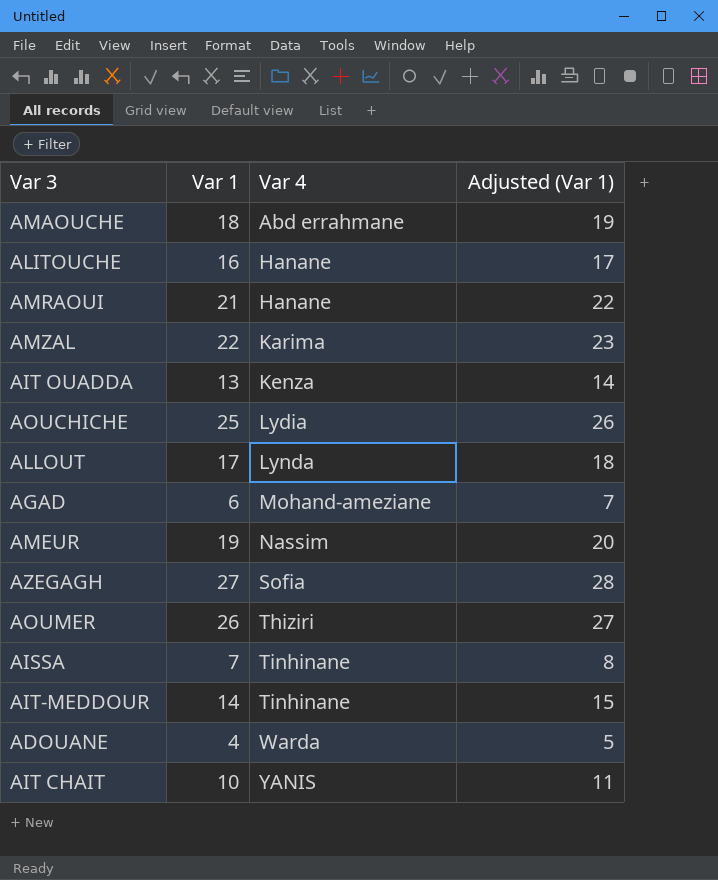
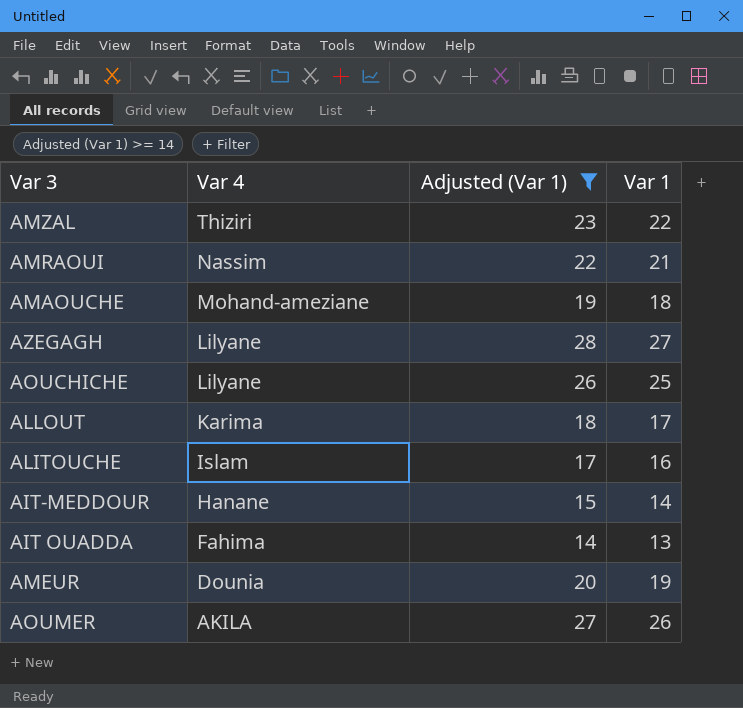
filter: none -> Adjusted (Var 1) >= 14
row order: Var 4 ascending -> Var 4 descending
column Var 1 | position: 2 -> 4
AMZAL | Var 4: Karima -> Thiziri
AMRAOUI | Var 4: Hanane -> Nassim
AMAOUCHE | Var 4: Abd errahmane -> Mohand-ameziane
AZEGAGH | Var 4: Sofia -> Lilyane
AOUCHICHE | Var 4: Lydia -> Lilyane
ALLOUT | Var 4: Lynda -> Karima
ALITOUCHE | Var 4: Hanane -> Islam
AIT-MEDDOUR | Var 4: Tinhinane -> Hanane
AIT OUADDA | Var 4: Kenza -> Fahima
AMEUR | Var 4: Nassim -> Dounia
AOUMER | Var 4: Thiziri -> AKILA

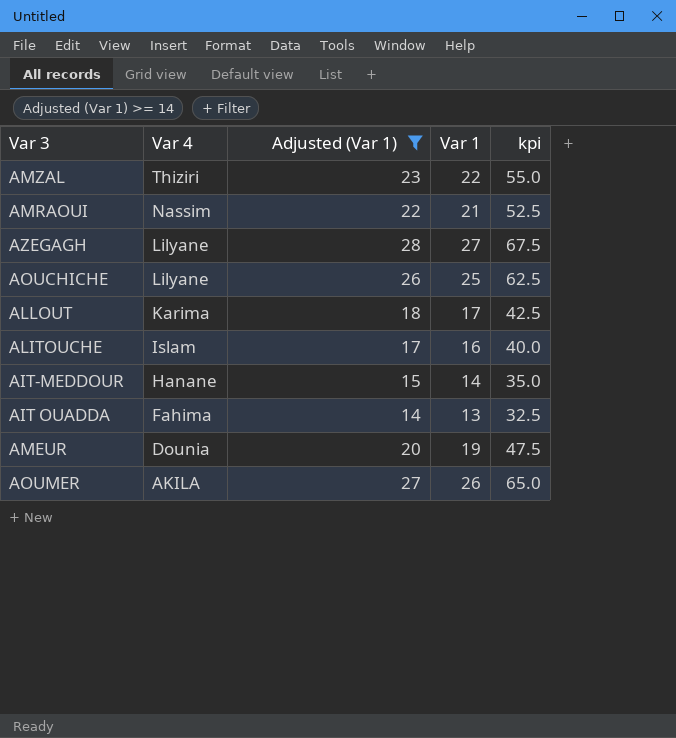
column kpi | formula: none -> [Var 1] * 2.5
row AMAOUCHE: Mohand-ameziane | 19 | 18 -> none

